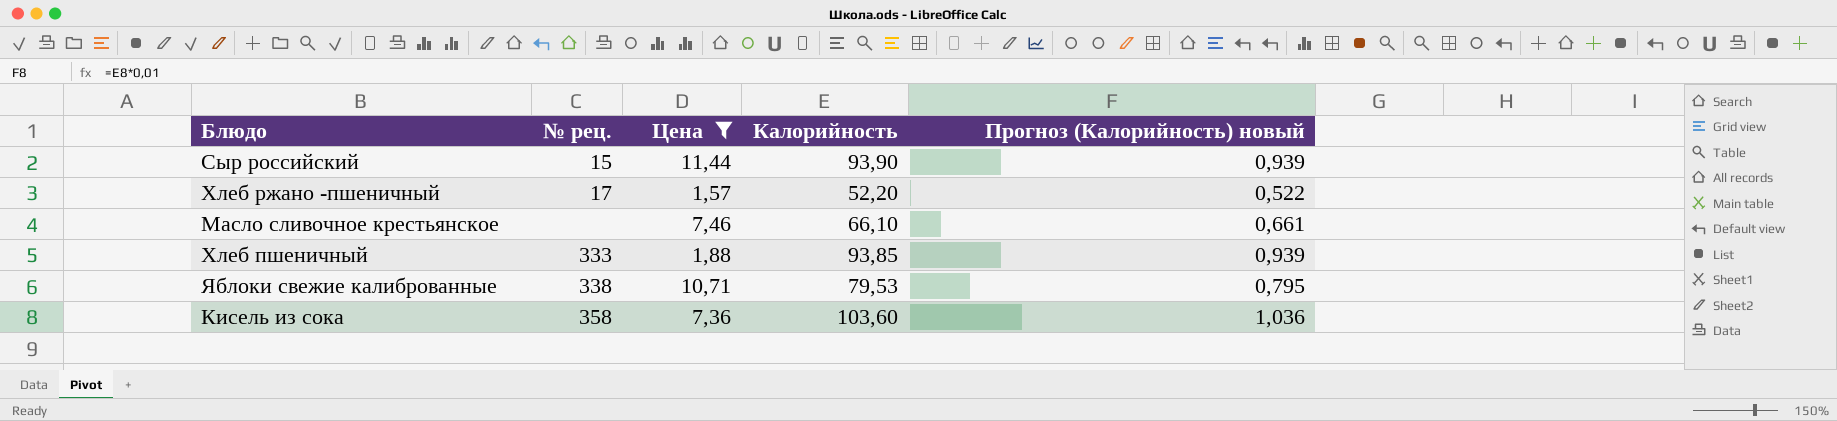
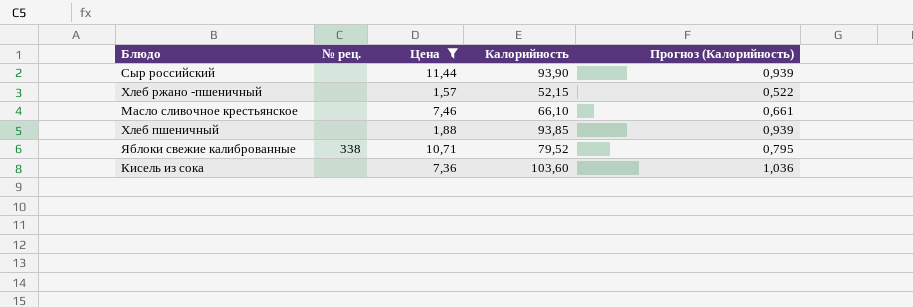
column name: Прогноз (Калорийность) новый -> Прогноз (Калорийность)
Сыр российский | № рец.: 15 -> none
Хлеб ржано -пшеничный | № рец.: 17 -> none
Хлеб ржано -пшеничный | Калорийность: 52,20 -> 52,15
Хлеб пшеничный | № рец.: 333 -> none
Яблоки свежие калиброванные | Калорийность: 79,53 -> 79,52
Кисель из сока | № рец.: 358 -> none

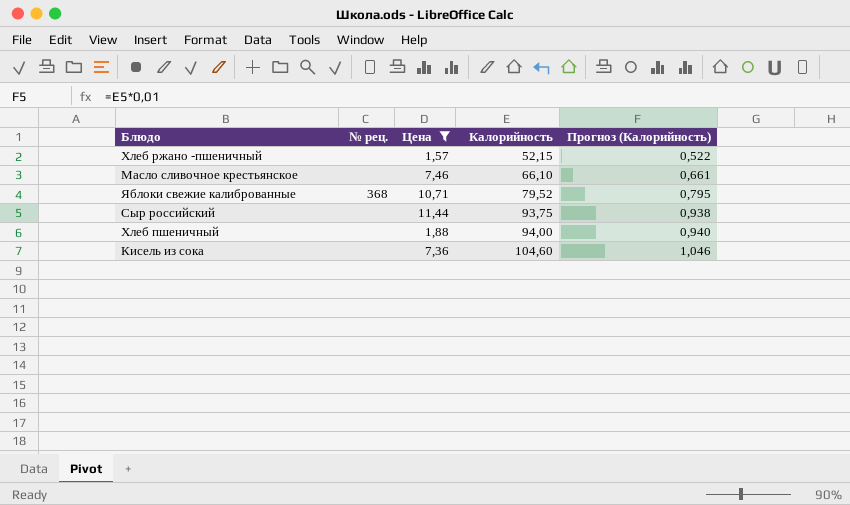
row order: none -> Калорийность ascending
Яблоки свежие калиброванные | № рец.: 338 -> 368
Сыр российский | Калорийность: 93,90 -> 93,75
Сыр российский | Прогноз (Калорийность): 0,939 -> 0,938
Хлеб пшеничный | Калорийность: 93,85 -> 94,00
Хлеб пшеничный | Прогноз (Калорийность): 0,939 -> 0,940
Кисель из сока | Калорийность: 103,60 -> 104,60
Кисель из сока | Прогноз (Калорийность): 1,036 -> 1,046

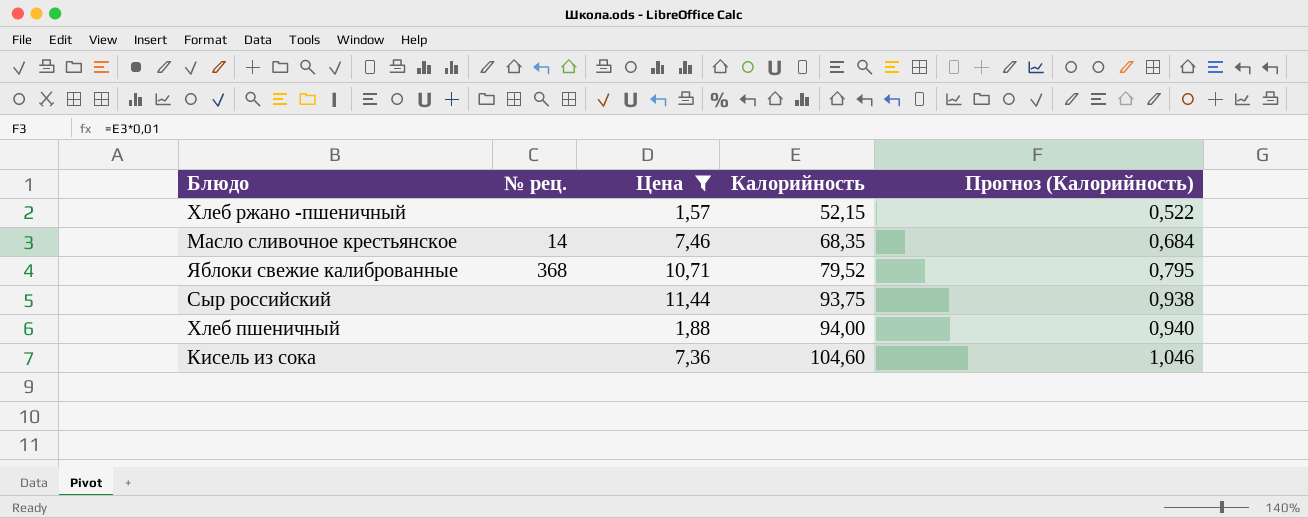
Масло сливочное крестьянское | № рец.: none -> 14
Масло сливочное крестьянское | Калорийность: 66,10 -> 68,35
Масло сливочное крестьянское | Прогноз (Калорийность): 0,661 -> 0,684

